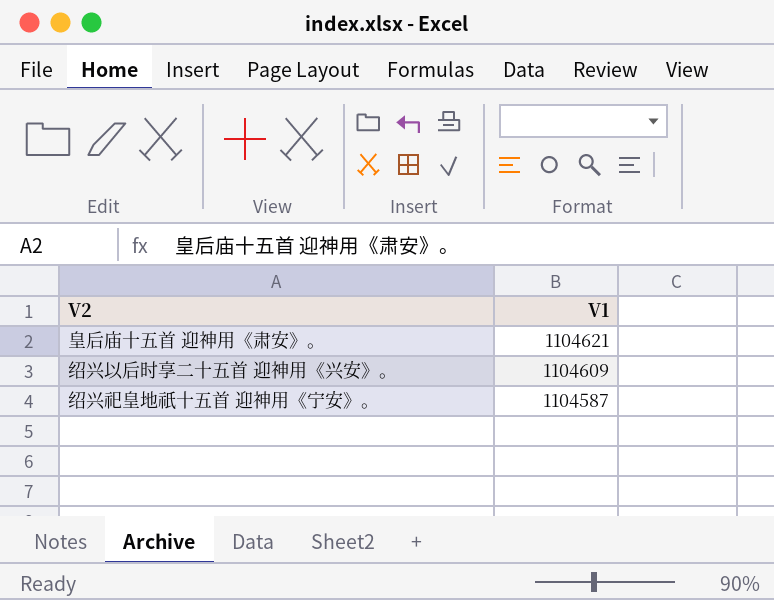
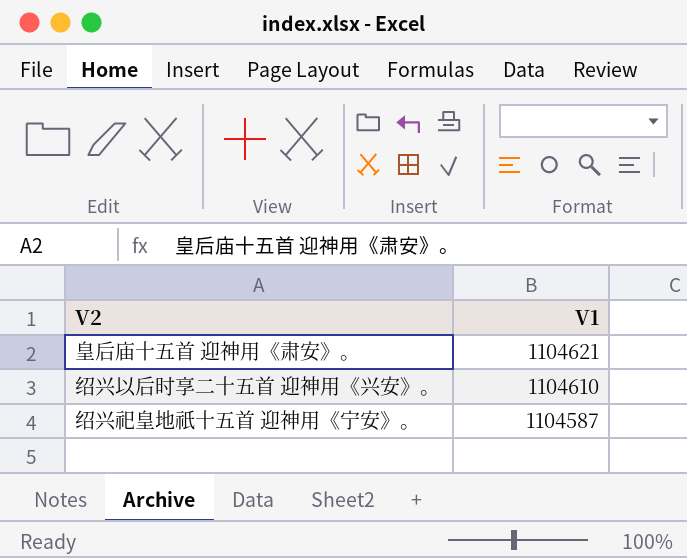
绍兴以后时享二十五首 迎神用《兴安》。 | V1: 1104609 -> 1104610

